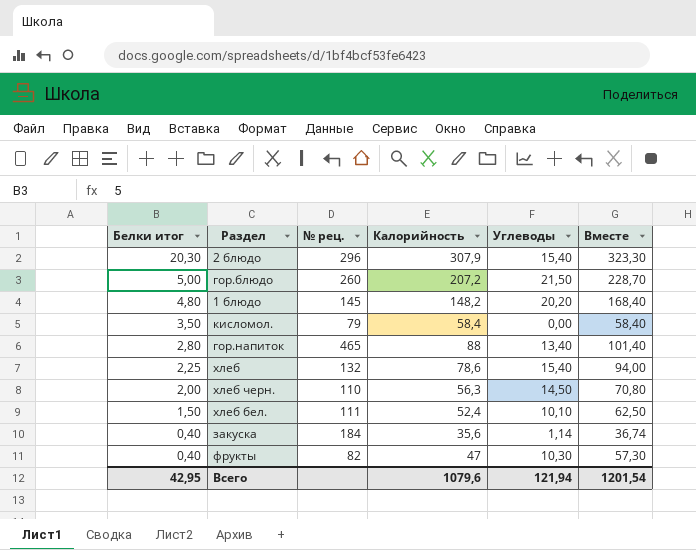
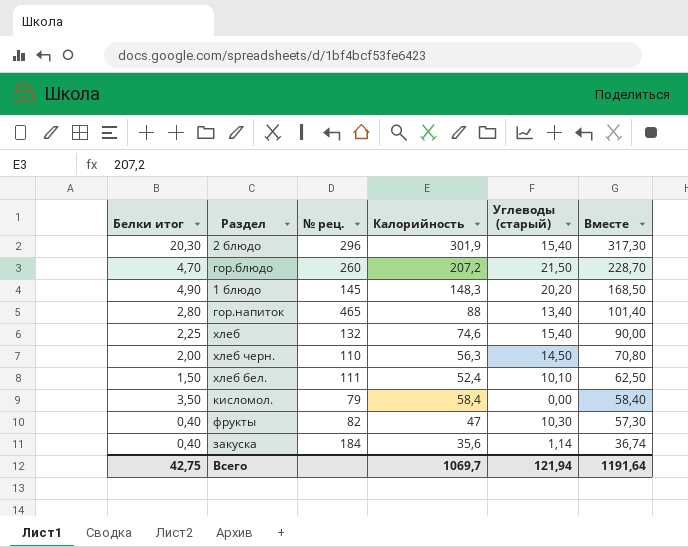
row order: Белки итог descending -> Вместе descending
column name: Углеводы -> Углеводы (старый)
2 блюдо | Калорийность: 307,9 -> 301,9
2 блюдо | Вместе: 323,30 -> 317,30
гор.блюдо | Белки итог: 5,00 -> 4,70
1 блюдо | Белки итог: 4,80 -> 4,90
1 блюдо | Калорийность: 148,2 -> 148,3
1 блюдо | Вместе: 168,40 -> 168,50
хлеб | Калорийность: 78,6 -> 74,6
хлеб | Вместе: 94,00 -> 90,00
Всего | Белки итог: 42,95 -> 42,75
Всего | Калорийность: 1079,6 -> 1069,7
Всего | Вместе: 1201,54 -> 1191,64

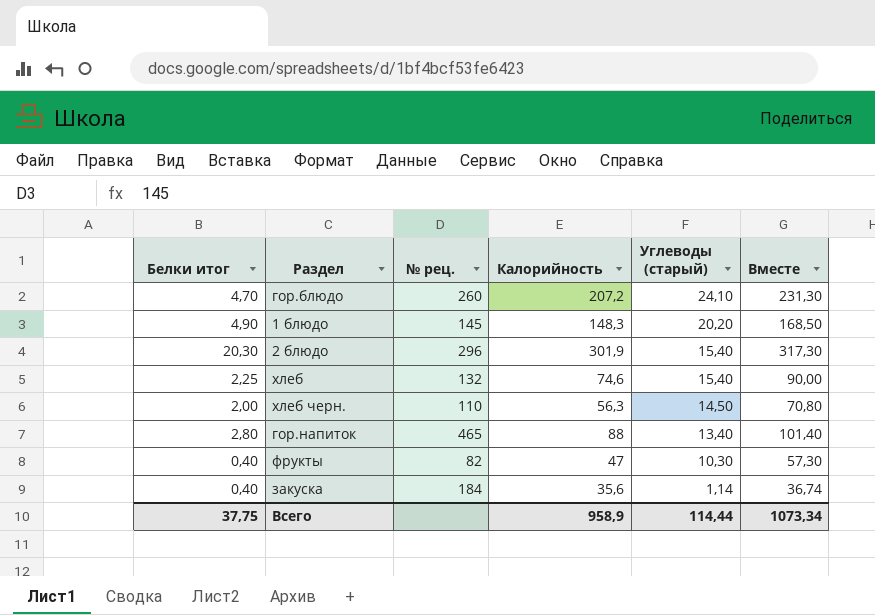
row order: Вместе descending -> Углеводы (старый) descending
row хлеб бел.: 1,50 | 111 | 52,4 | 10,10 | 62,50 -> none
row кисломол.: 3,50 | 79 | 58,4 | 0,00 | 58,40 -> none
гор.блюдо | Углеводы (старый): 21,50 -> 24,10
гор.блюдо | Вместе: 228,70 -> 231,30
Всего | Белки итог: 42,75 -> 37,75
Всего | Калорийность: 1069,7 -> 958,9
Всего | Углеводы (старый): 121,94 -> 114,44
Всего | Вместе: 1191,64 -> 1073,34

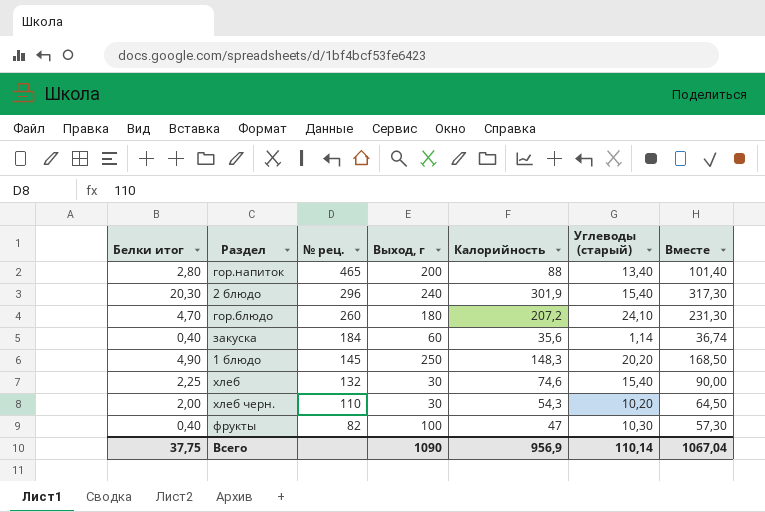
row order: Углеводы (старый) descending -> № рец. descending
column Выход, г | position: none -> 4
хлеб черн. | Калорийность: 56,3 -> 54,3
хлеб черн. | Углеводы (старый): 14,50 -> 10,20
хлеб черн. | Вместе: 70,80 -> 64,50
Всего | Калорийность: 958,9 -> 956,9
Всего | Углеводы (старый): 114,44 -> 110,14
Всего | Вместе: 1073,34 -> 1067,04

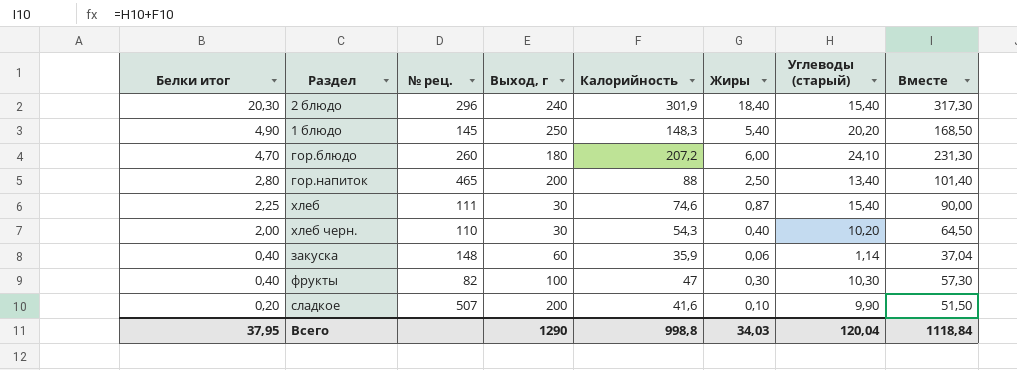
row order: № рец. descending -> Белки итог descending
column Жиры | position: none -> 6
хлеб | № рец.: 132 -> 111
закуска | № рец.: 184 -> 148
закуска | Калорийность: 35,6 -> 35,9
закуска | Вместе: 36,74 -> 37,04
row сладкое: none -> 0,20 | 507 | 200 | 41,6 | 0,10 | 9,90 | 51,50
Всего | Белки итог: 37,75 -> 37,95
Всего | Выход, г: 1090 -> 1290
Всего | Калорийность: 956,9 -> 998,8
Всего | Углеводы (старый): 110,14 -> 120,04
Всего | Вместе: 1067,04 -> 1118,84

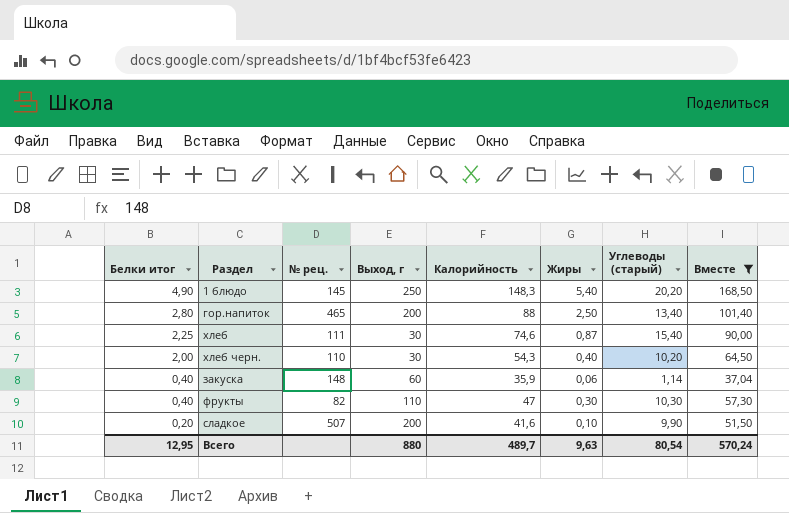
filter: none -> Вместе <= 168,50
фрукты | Выход, г: 100 -> 110
Всего | Белки итог: 37,95 -> 12,95
Всего | Выход, г: 1290 -> 880
Всего | Калорийность: 998,8 -> 489,7
Всего | Жиры: 34,03 -> 9,63
Всего | Углеводы (старый): 120,04 -> 80,54
Всего | Вместе: 1118,84 -> 570,24

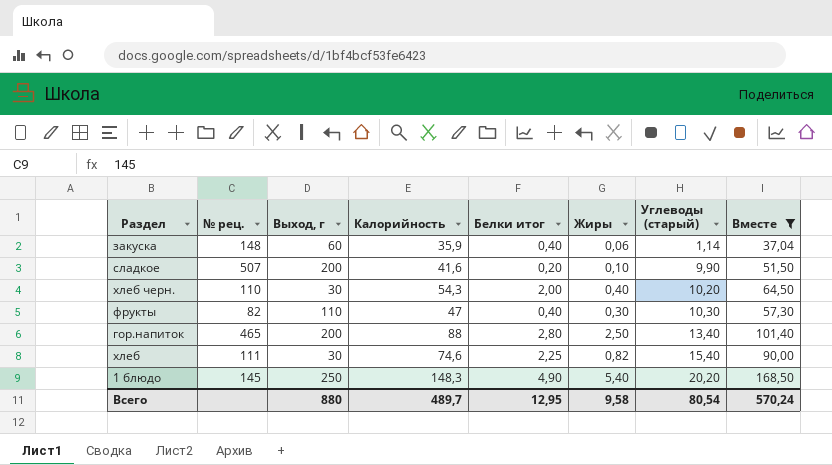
row order: Белки итог descending -> Углеводы (старый) ascending
column Белки итог | position: 1 -> 5
хлеб | Жиры: 0,87 -> 0,82
Всего | Жиры: 9,63 -> 9,58

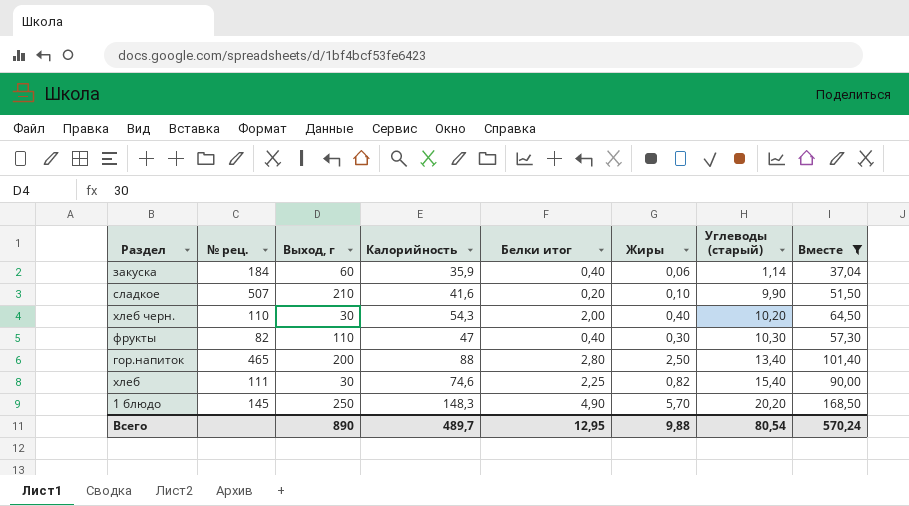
закуска | № рец.: 148 -> 184
сладкое | Выход, г: 200 -> 210
1 блюдо | Жиры: 5,40 -> 5,70
Всего | Выход, г: 880 -> 890
Всего | Жиры: 9,58 -> 9,88

